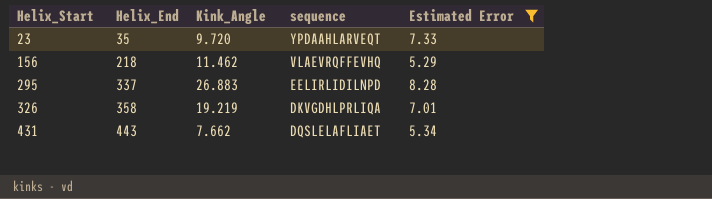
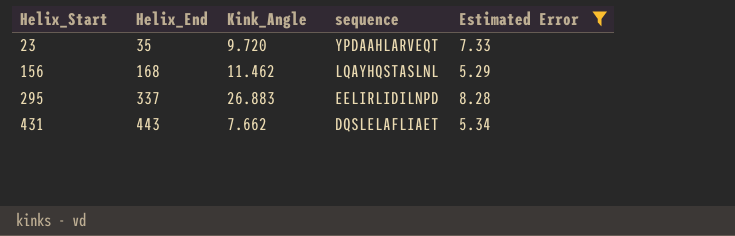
row 326: 358 | 19.219 | DKVGDHLPRLIQA | 7.01 -> none
156 | Helix_End: 218 -> 168
156 | sequence: VLAEVRQFFEVHQ -> LQAYHQSTASLNL

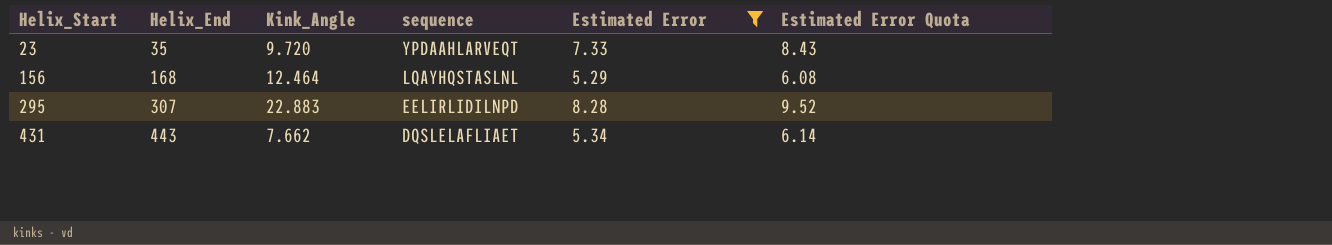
column Estimated Error Quota | formula: none -> [Estimated Error] * 1.15
156 | Kink_Angle: 11.462 -> 12.464
295 | Helix_End: 337 -> 307
295 | Kink_Angle: 26.883 -> 22.883

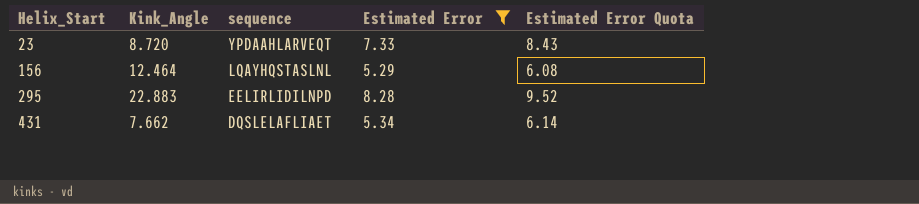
column Helix_End | position: 2 -> none
23 | Kink_Angle: 9.720 -> 8.720

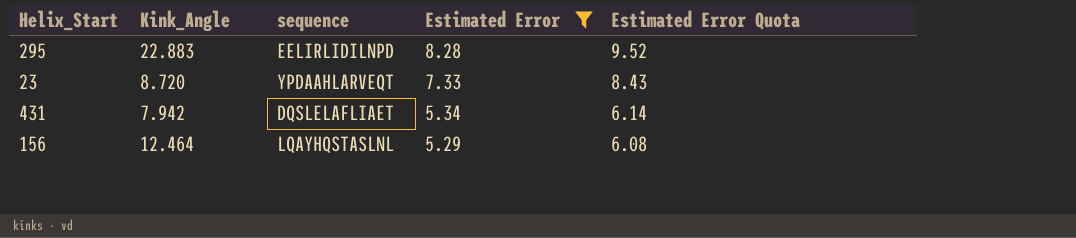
row order: Helix_Start ascending -> Estimated Error descending
431 | Kink_Angle: 7.662 -> 7.942

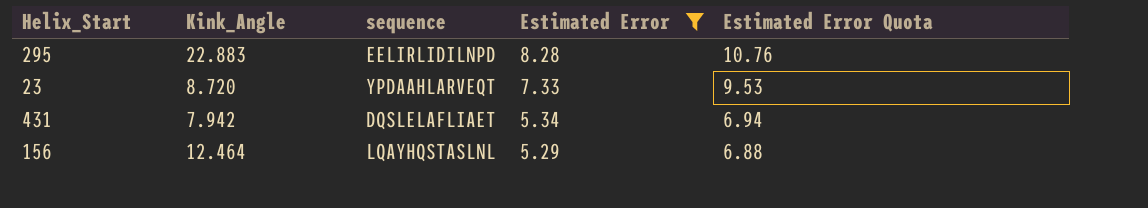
column Estimated Error Quota | formula: [Estimated Error] * 1.15 -> [Estimated Error] * 1.3

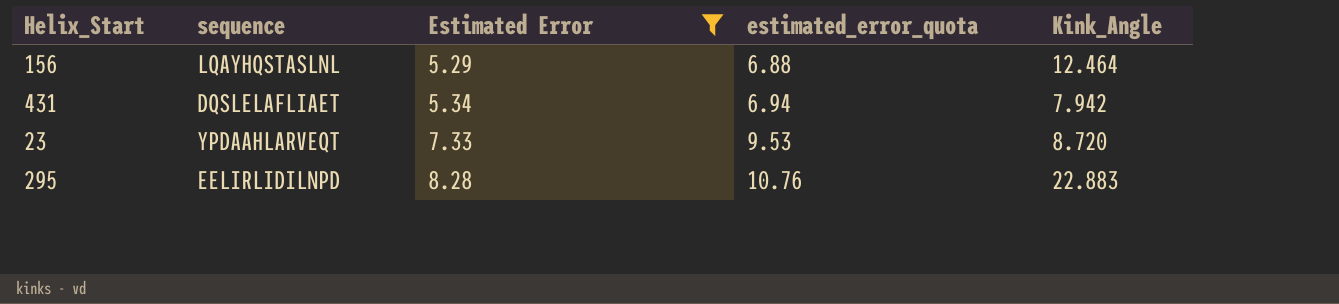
row order: Estimated Error descending -> Estimated Error ascending
column name: Estimated Error Quota -> estimated_error_quota
column Kink_Angle | position: 2 -> 5

